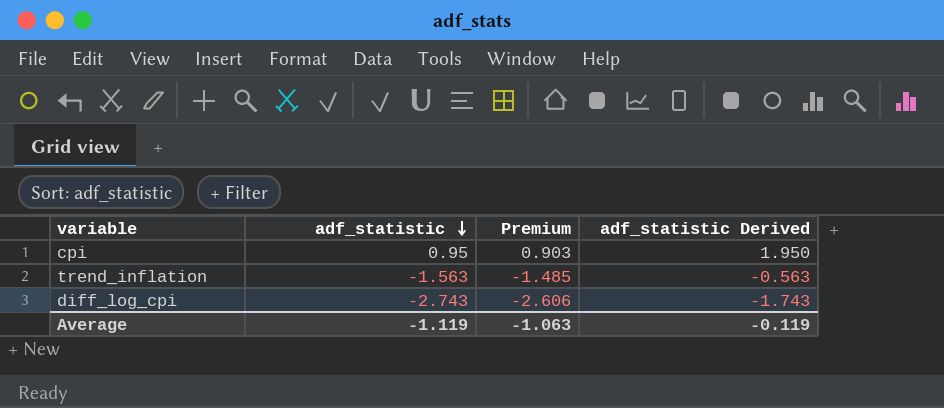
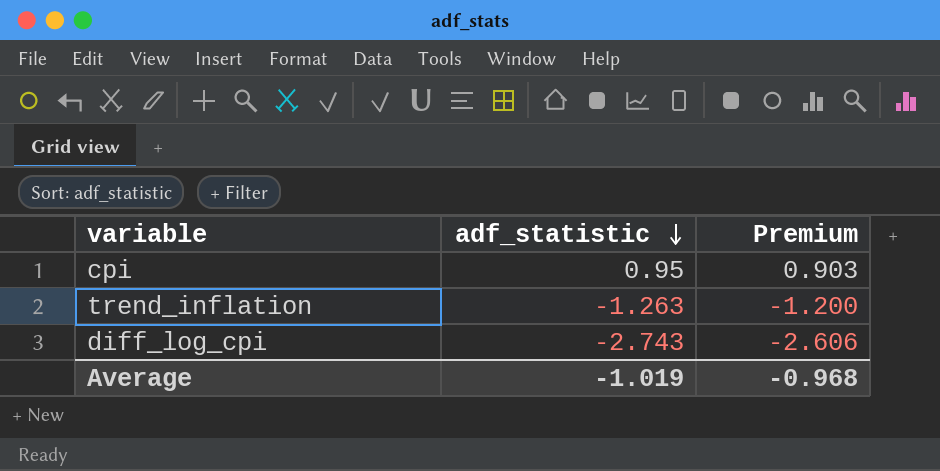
column adf_statistic Derived | formula: [adf_statistic] + 1 -> none
trend_inflation | adf_statistic: -1.563 -> -1.263
trend_inflation | Premium: -1.485 -> -1.200
Average | adf_statistic: -1.119 -> -1.019
Average | Premium: -1.063 -> -0.968

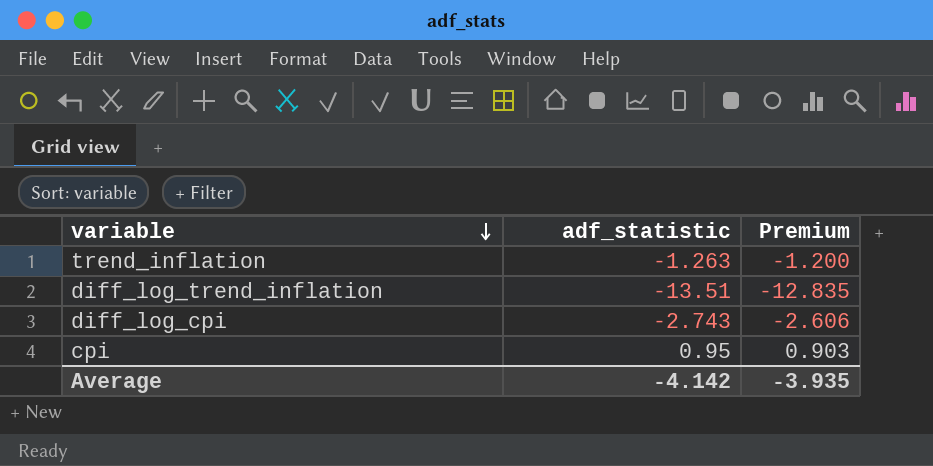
row order: adf_statistic descending -> variable descending
row diff_log_trend_inflation: none -> -13.51 | -12.835
Average | adf_statistic: -1.019 -> -4.142
Average | Premium: -0.968 -> -3.935

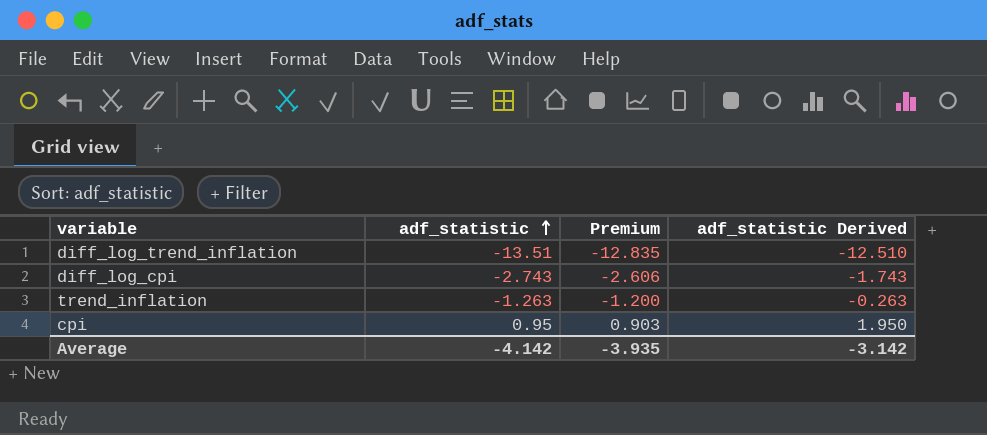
row order: variable descending -> adf_statistic ascending
column adf_statistic Derived | formula: none -> [adf_statistic] + 1

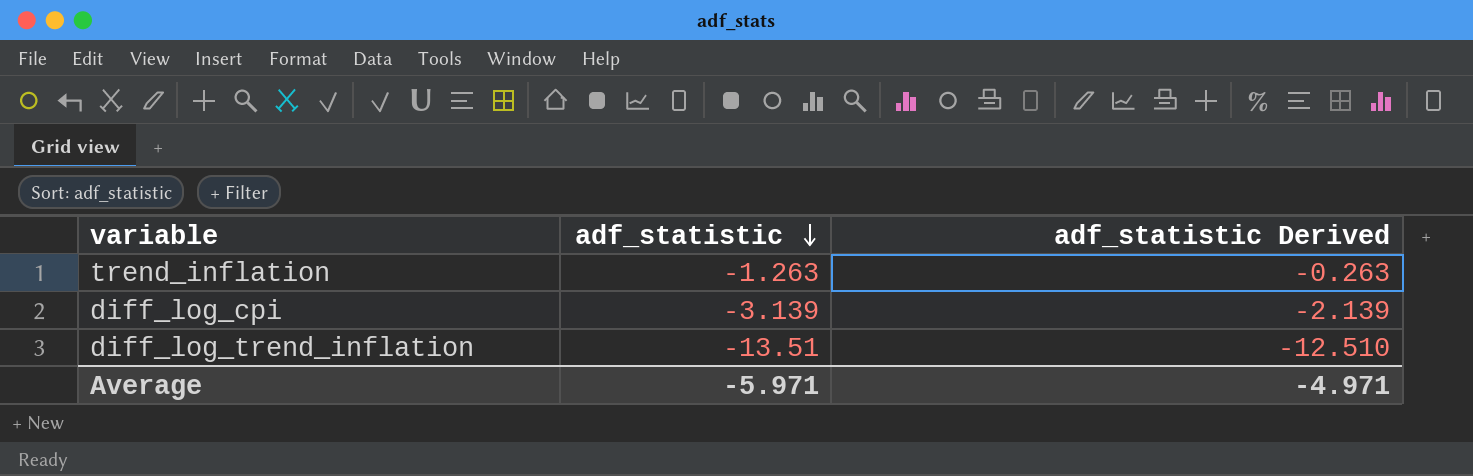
row order: adf_statistic ascending -> adf_statistic descending
column Premium | formula: [adf_statistic] * 0.95 -> none
row cpi: 0.95 | 0.903 | 1.950 -> none
diff_log_cpi | adf_statistic: -2.743 -> -3.139
diff_log_cpi | adf_statistic Derived: -1.743 -> -2.139
Average | adf_statistic: -4.142 -> -5.971
Average | adf_statistic Derived: -3.142 -> -4.971

